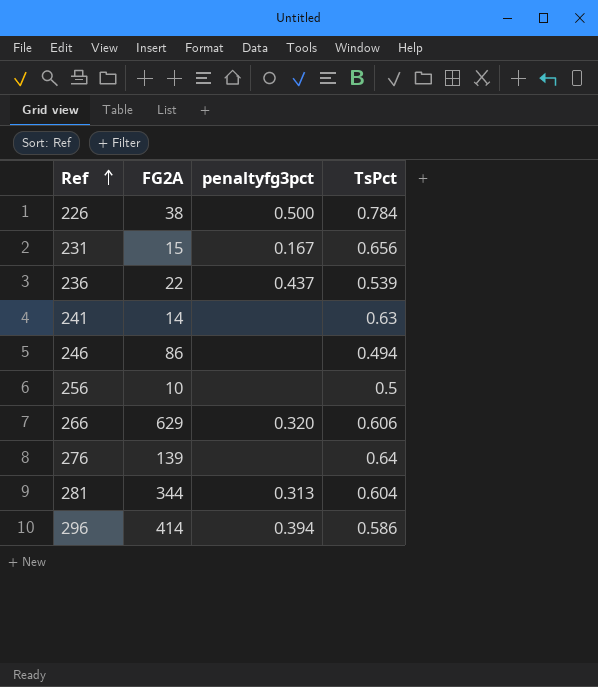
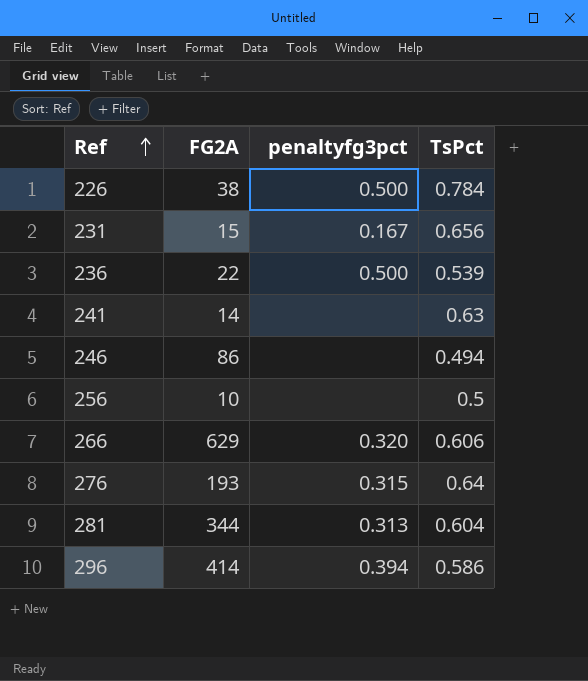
236 | penaltyfg3pct: 0.437 -> 0.500
276 | FG2A: 139 -> 193
276 | penaltyfg3pct: none -> 0.315

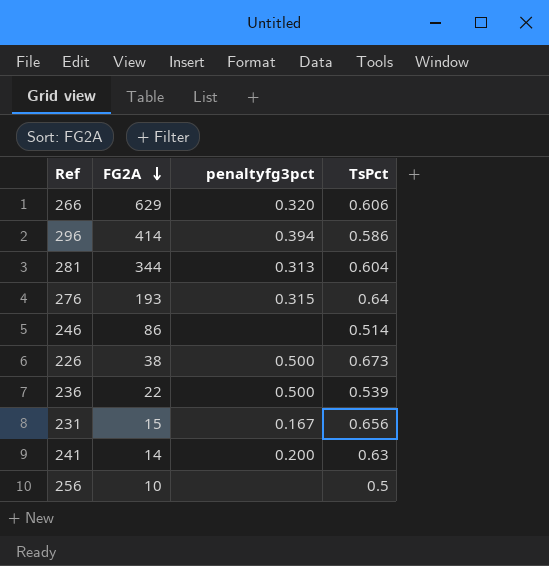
row order: Ref ascending -> FG2A descending
246 | TsPct: 0.494 -> 0.514
226 | TsPct: 0.784 -> 0.673
241 | penaltyfg3pct: none -> 0.200

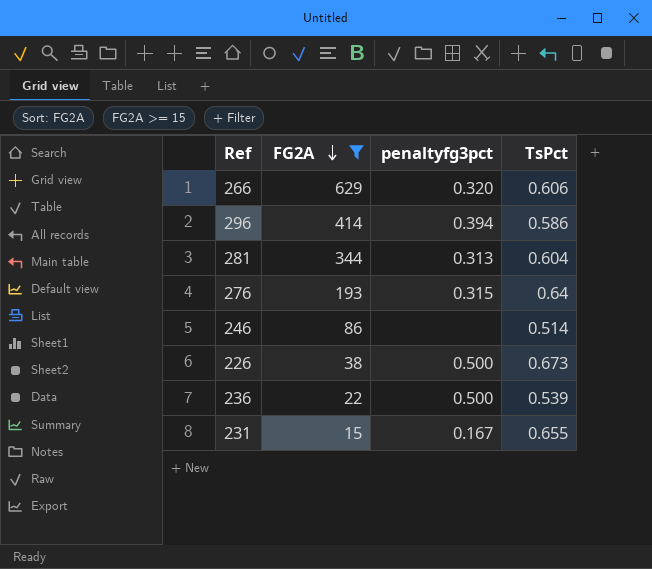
filter: none -> FG2A >= 15
231 | TsPct: 0.656 -> 0.655

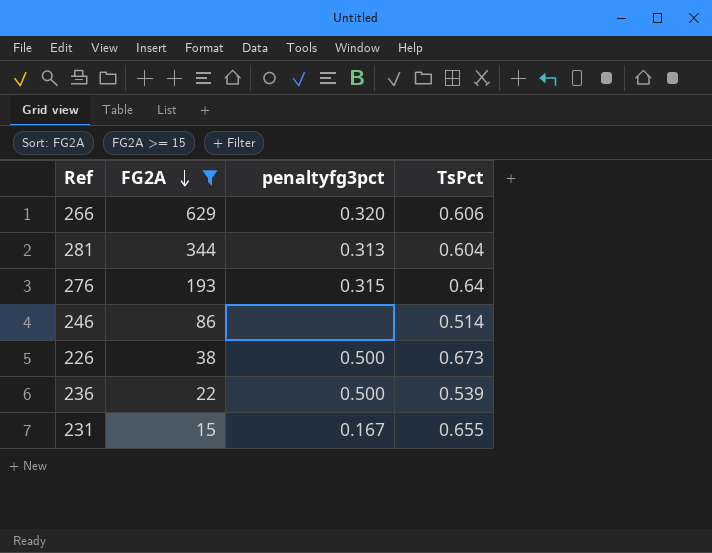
row 296: 414 | 0.394 | 0.586 -> none

